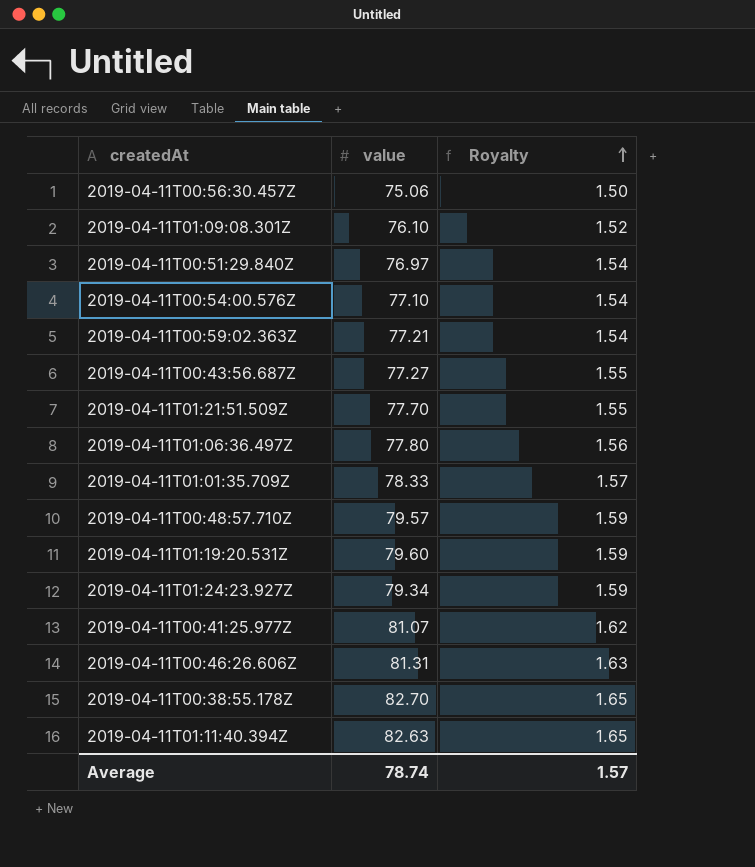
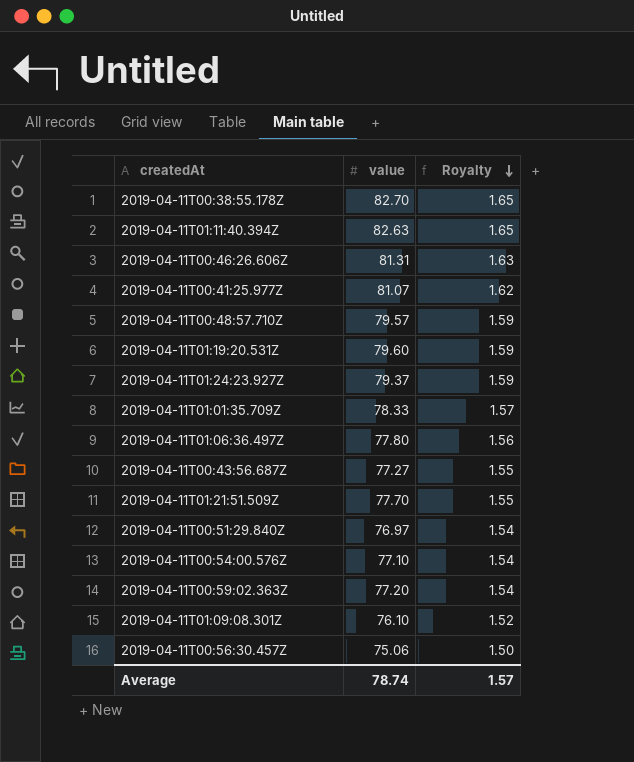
row order: Royalty ascending -> Royalty descending
2019-04-11T01:24:23.927Z | value: 79.34 -> 79.37
2019-04-11T00:59:02.363Z | value: 77.21 -> 77.20

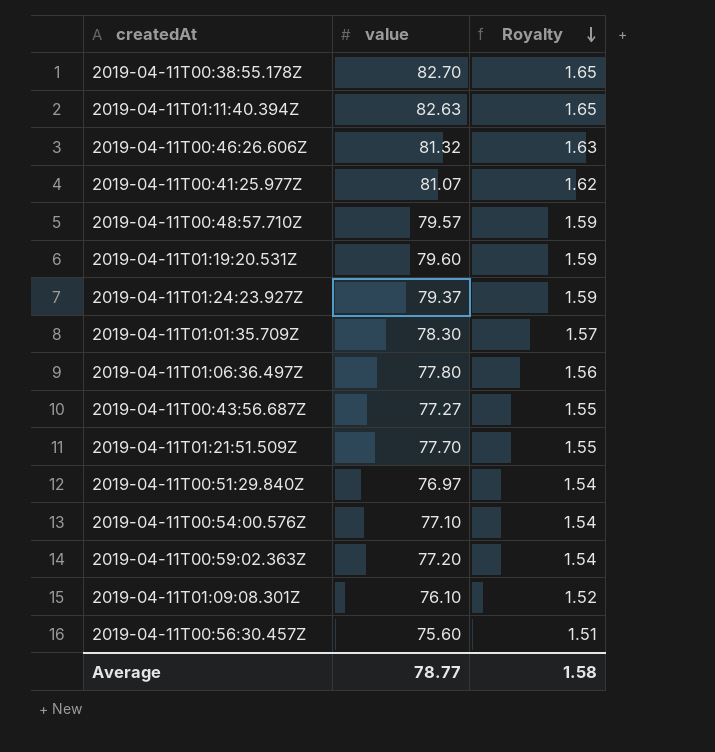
2019-04-11T00:46:26.606Z | value: 81.31 -> 81.32
2019-04-11T01:01:35.709Z | value: 78.33 -> 78.30
2019-04-11T00:56:30.457Z | value: 75.06 -> 75.60
2019-04-11T00:56:30.457Z | Royalty: 1.50 -> 1.51
Average | value: 78.74 -> 78.77
Average | Royalty: 1.57 -> 1.58

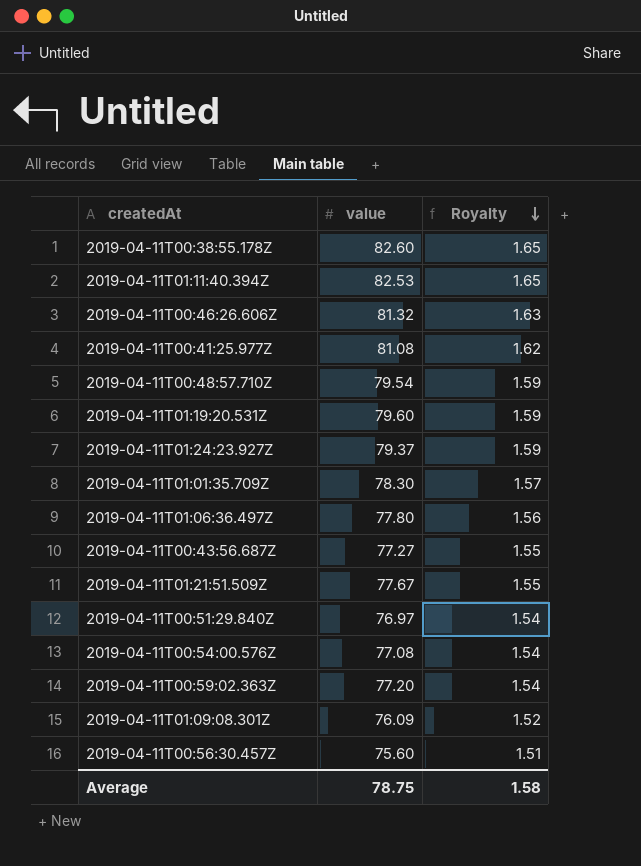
2019-04-11T00:38:55.178Z | value: 82.70 -> 82.60
2019-04-11T01:11:40.394Z | value: 82.63 -> 82.53
2019-04-11T00:41:25.977Z | value: 81.07 -> 81.08
2019-04-11T00:48:57.710Z | value: 79.57 -> 79.54
2019-04-11T01:21:51.509Z | value: 77.70 -> 77.67
2019-04-11T00:54:00.576Z | value: 77.10 -> 77.08
2019-04-11T01:09:08.301Z | value: 76.10 -> 76.09
Average | value: 78.77 -> 78.75

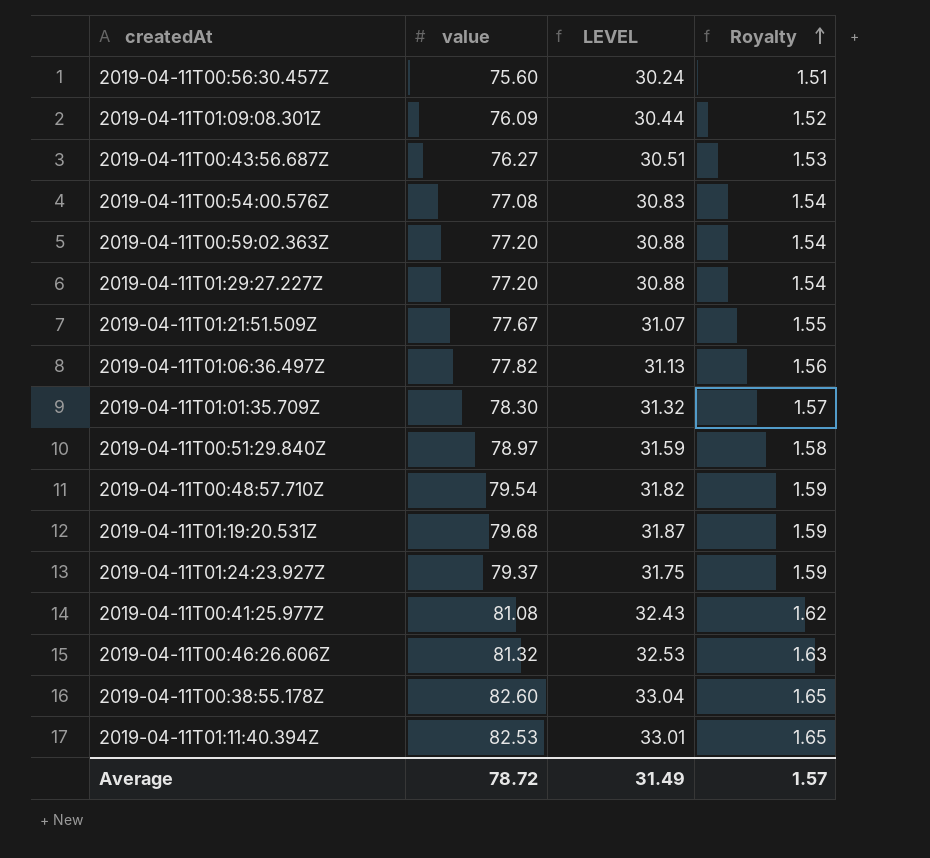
row order: Royalty descending -> Royalty ascending
column LEVEL | formula: none -> [value] * 0.4
2019-04-11T00:43:56.687Z | value: 77.27 -> 76.27
2019-04-11T00:43:56.687Z | Royalty: 1.55 -> 1.53
row 2019-04-11T01:29:27.227Z: none -> 77.20 | 30.88 | 1.54
2019-04-11T01:06:36.497Z | value: 77.80 -> 77.82
2019-04-11T00:51:29.840Z | value: 76.97 -> 78.97
2019-04-11T00:51:29.840Z | Royalty: 1.54 -> 1.58
2019-04-11T01:19:20.531Z | value: 79.60 -> 79.68
Average | value: 78.75 -> 78.72
Average | Royalty: 1.58 -> 1.57

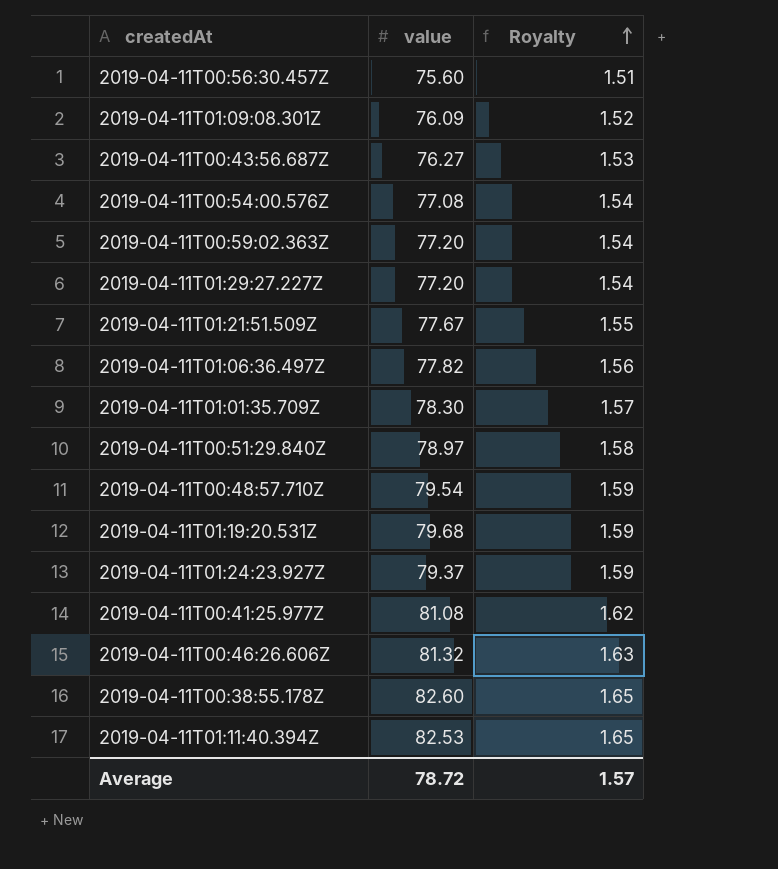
column LEVEL | formula: [value] * 0.4 -> none

